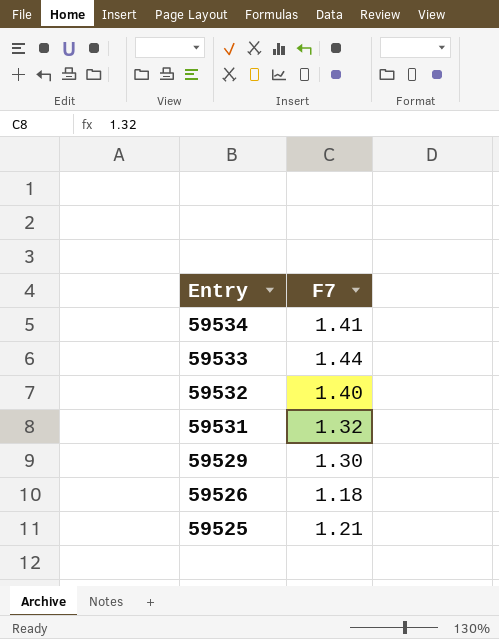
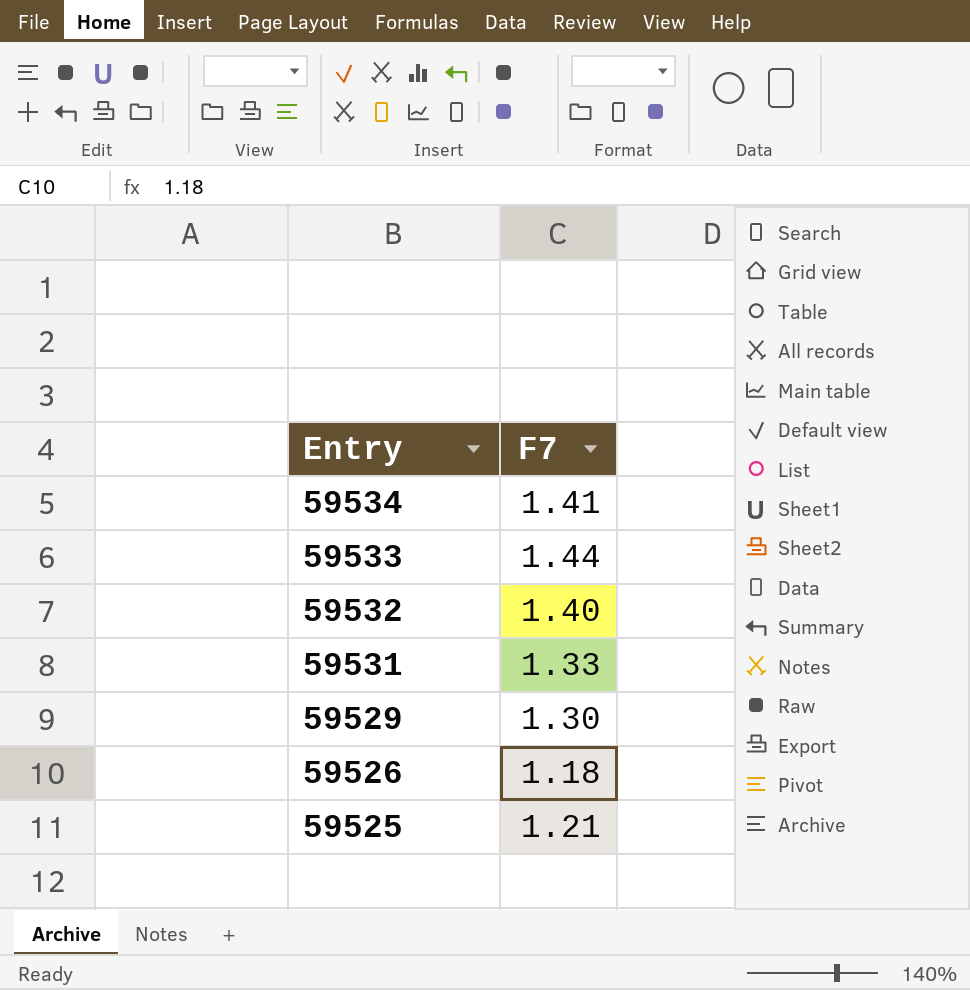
59531 | F7: 1.32 -> 1.33

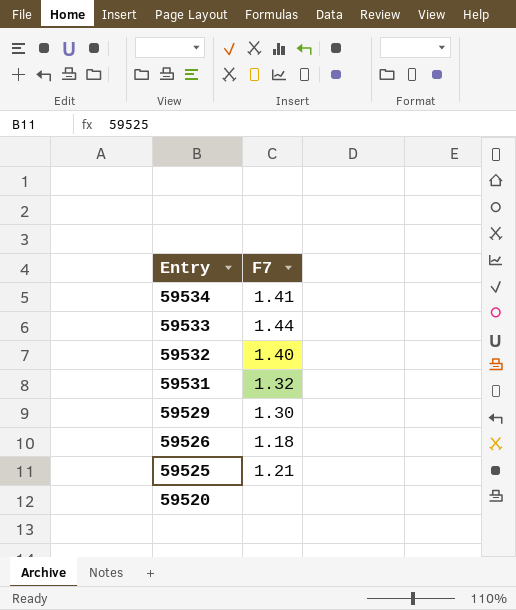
59531 | F7: 1.33 -> 1.32
row 59520: none -> none

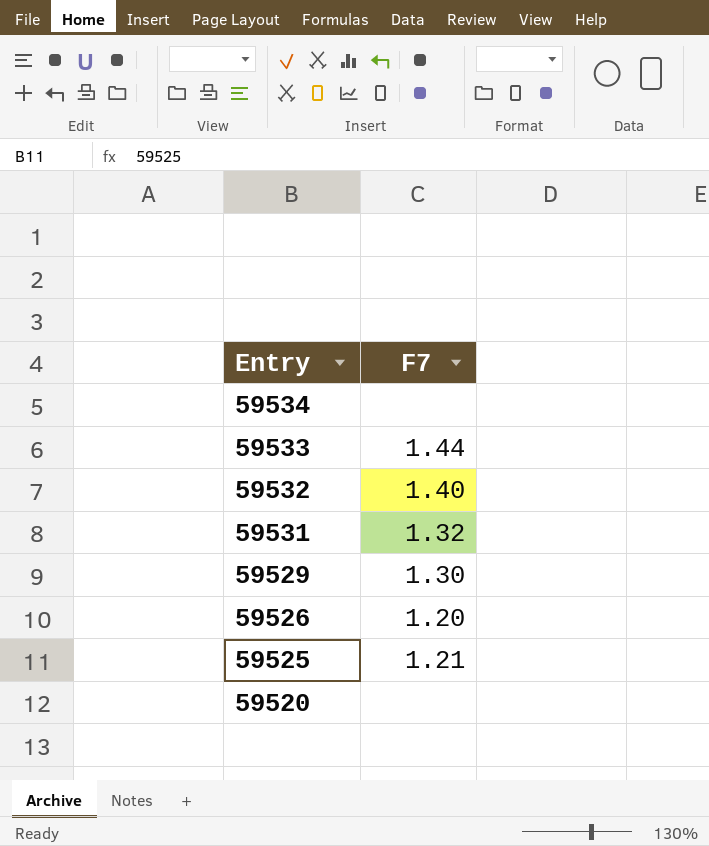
59534 | F7: 1.41 -> none
59526 | F7: 1.18 -> 1.20

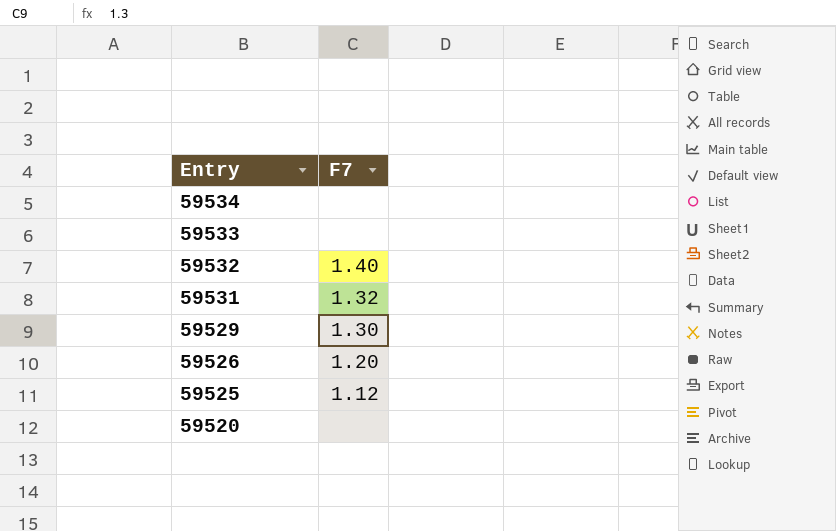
59533 | F7: 1.44 -> none
59525 | F7: 1.21 -> 1.12

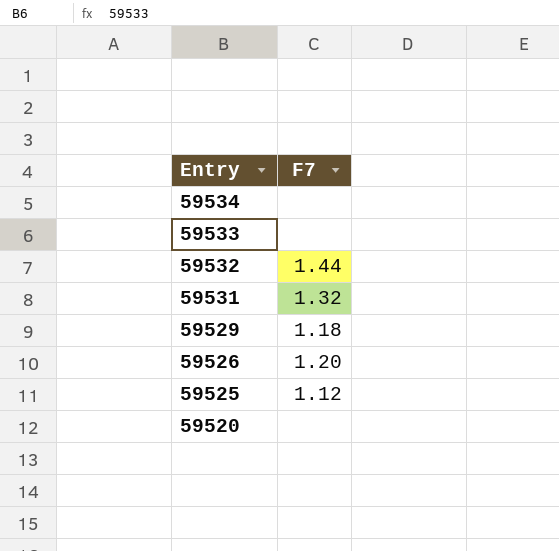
59532 | F7: 1.40 -> 1.44
59529 | F7: 1.30 -> 1.18

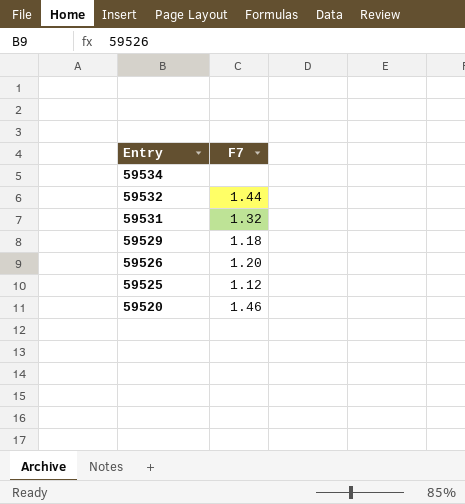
row 59533: none -> none
59520 | F7: none -> 1.46

